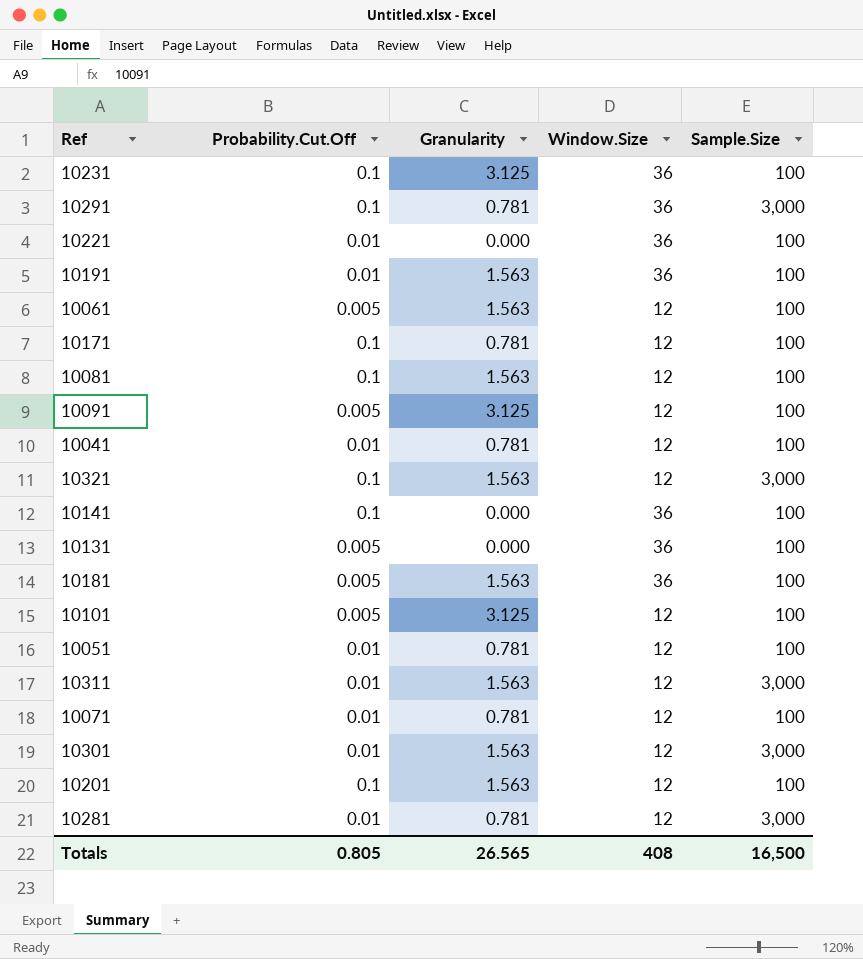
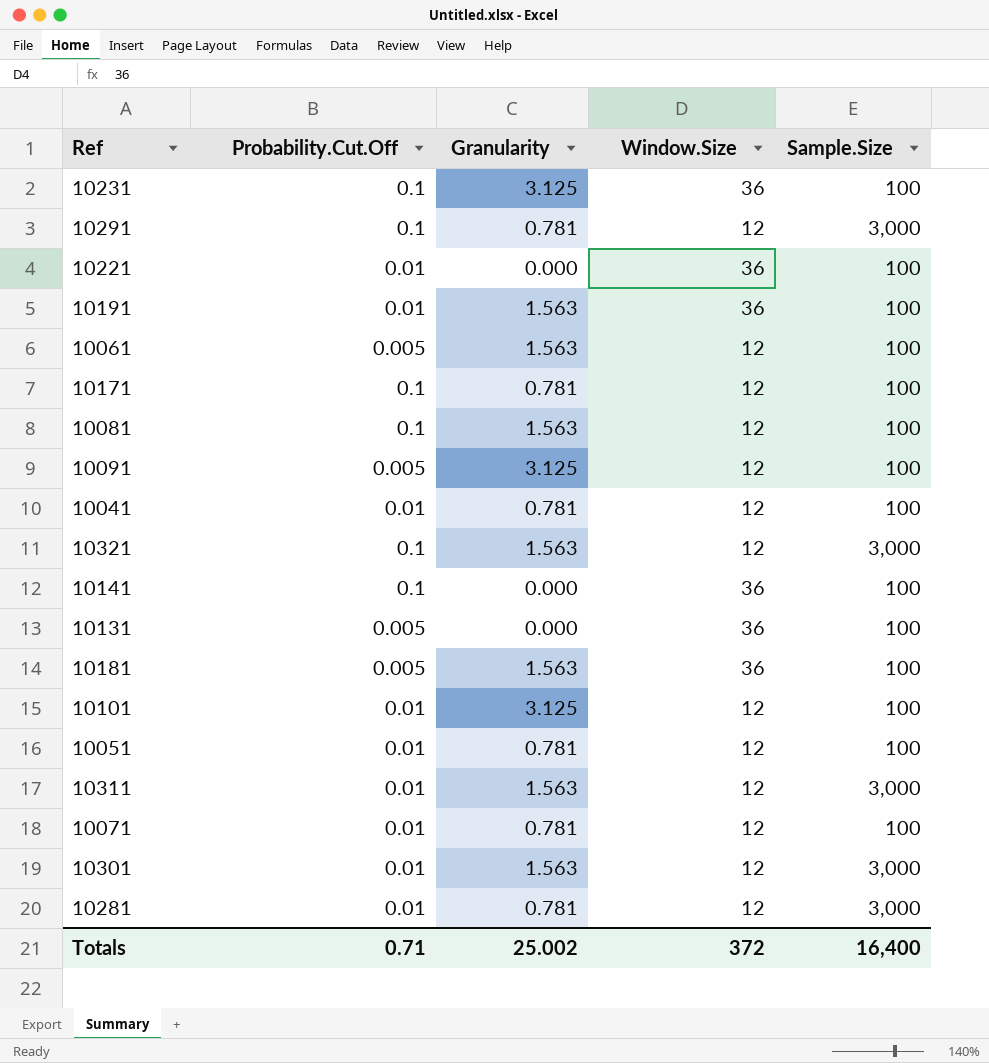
row 10201: 0.1 | 1.563 | 12 | 100 -> none
10291 | Window.Size: 36 -> 12
10101 | Probability.Cut.Off: 0.005 -> 0.01
Totals | Probability.Cut.Off: 0.805 -> 0.71
Totals | Granularity: 26.565 -> 25.002
Totals | Window.Size: 408 -> 372
Totals | Sample.Size: 16,500 -> 16,400

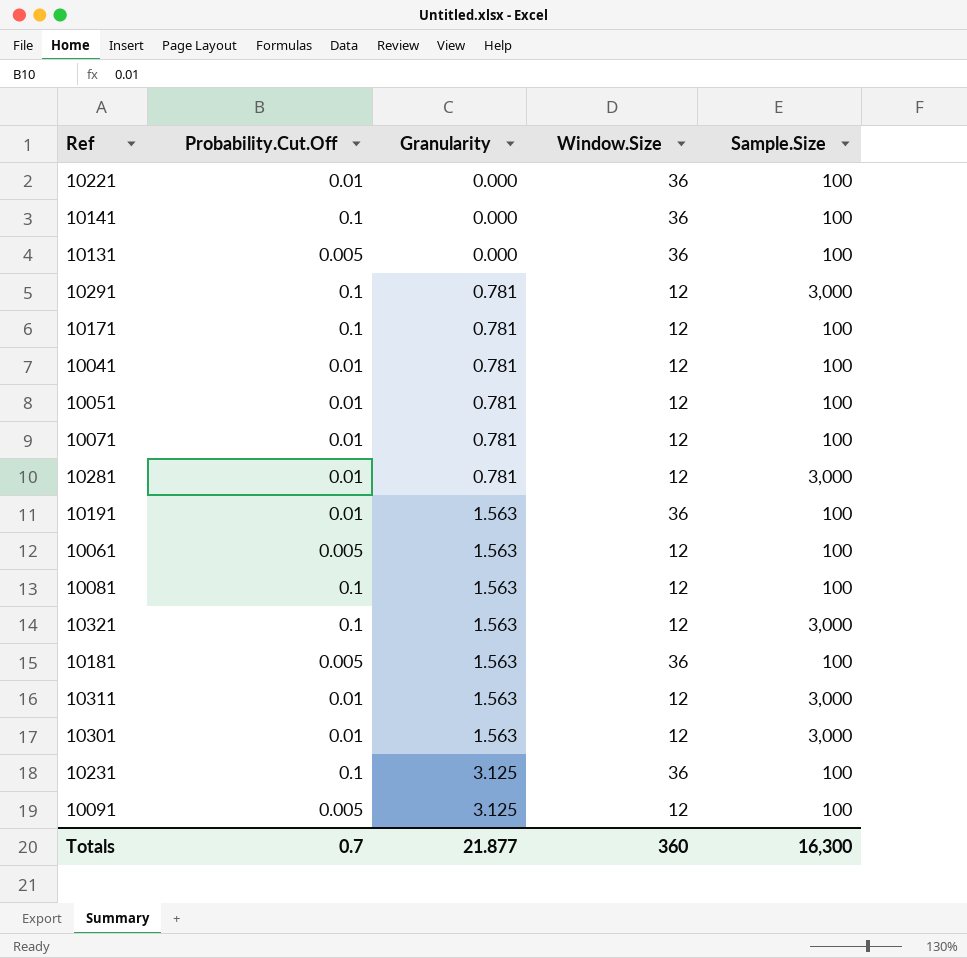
row order: none -> Granularity ascending
row 10101: 0.01 | 3.125 | 12 | 100 -> none
Totals | Probability.Cut.Off: 0.71 -> 0.7
Totals | Granularity: 25.002 -> 21.877
Totals | Window.Size: 372 -> 360
Totals | Sample.Size: 16,400 -> 16,300

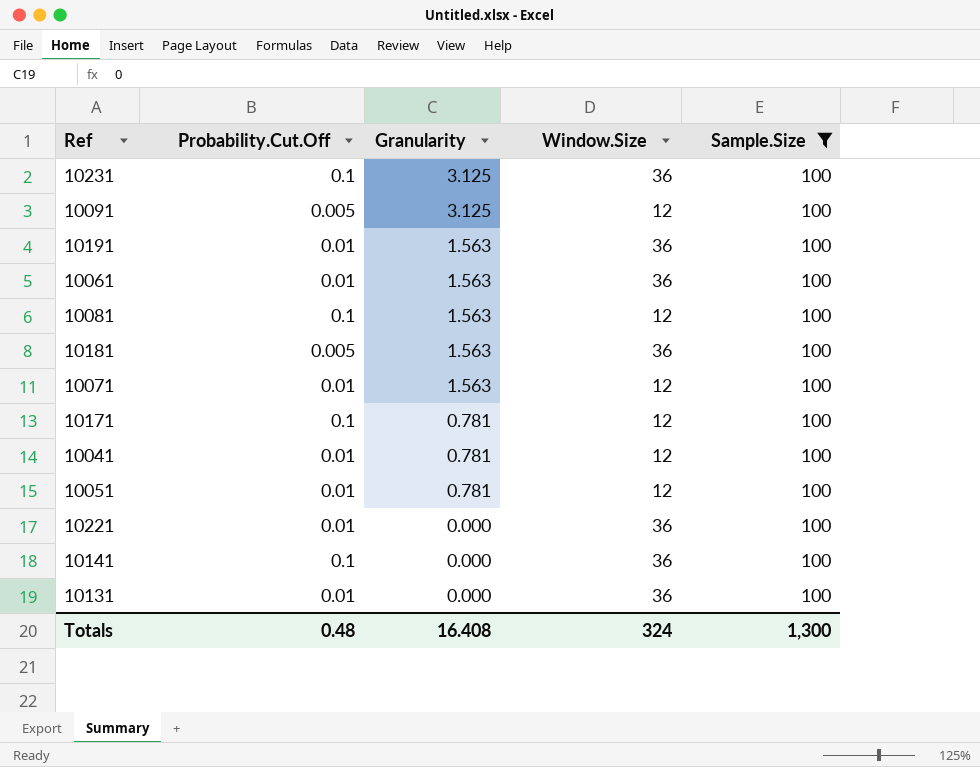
filter: none -> Sample.Size = 100
row order: Granularity ascending -> Granularity descending
10061 | Probability.Cut.Off: 0.005 -> 0.01
10061 | Window.Size: 12 -> 36
10071 | Granularity: 0.781 -> 1.563
10131 | Probability.Cut.Off: 0.005 -> 0.01
Totals | Probability.Cut.Off: 0.7 -> 0.48
Totals | Granularity: 21.877 -> 16.408
Totals | Window.Size: 360 -> 324
Totals | Sample.Size: 16,300 -> 1,300

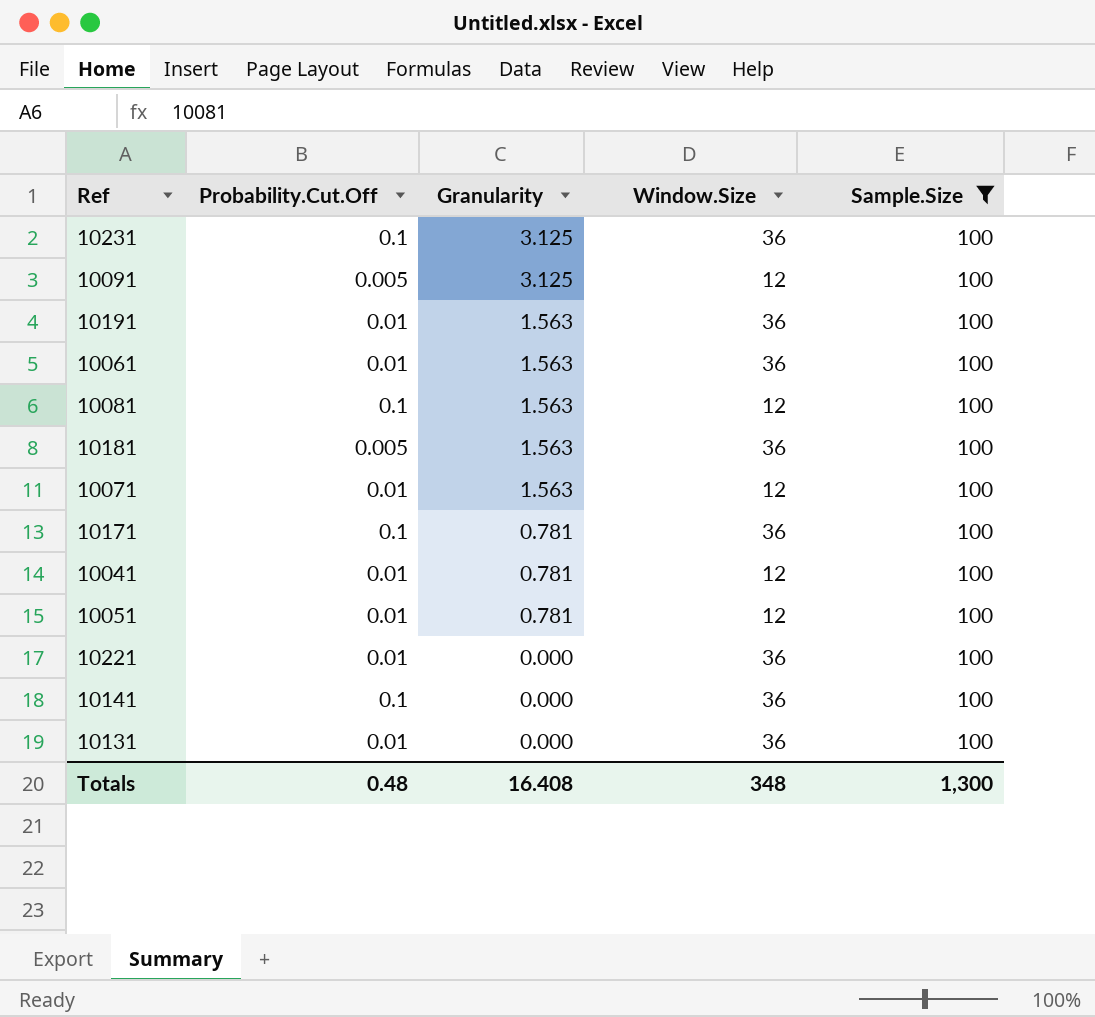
10171 | Window.Size: 12 -> 36
Totals | Window.Size: 324 -> 348

